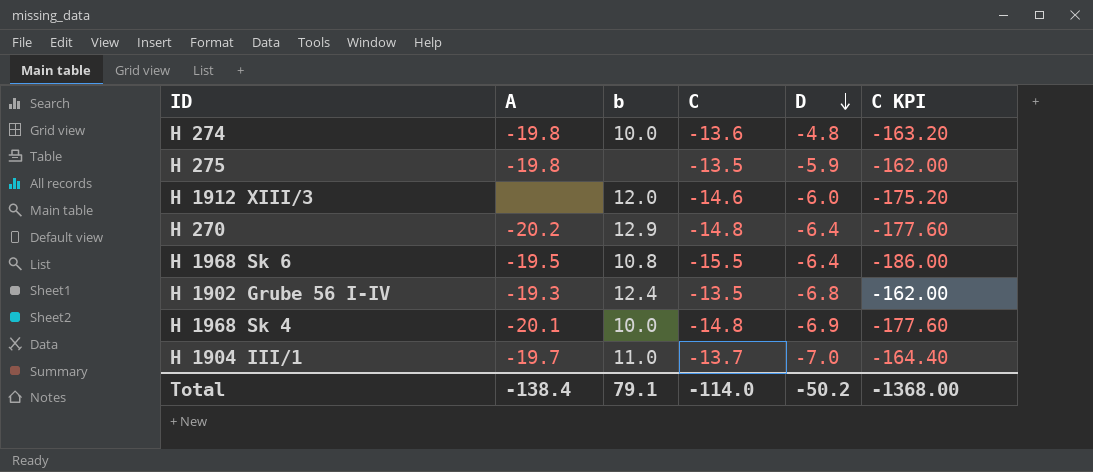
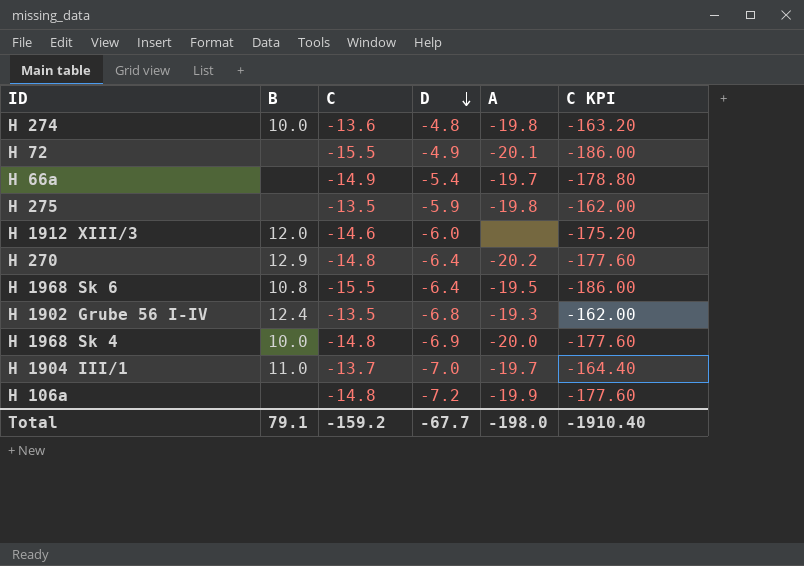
column name: b -> B
column A | position: 2 -> 5
row H 72: none -> none | -15.5 | -4.9 | -20.1 | -186.00
row H 66a: none -> none | -14.9 | -5.4 | -19.7 | -178.80
H 1968 Sk 4 | A: -20.1 -> -20.0
row H 106a: none -> none | -14.8 | -7.2 | -19.9 | -177.60
Total | C: -114.0 -> -159.2
Total | D: -50.2 -> -67.7
Total | A: -138.4 -> -198.0
Total | C KPI: -1368.00 -> -1910.40

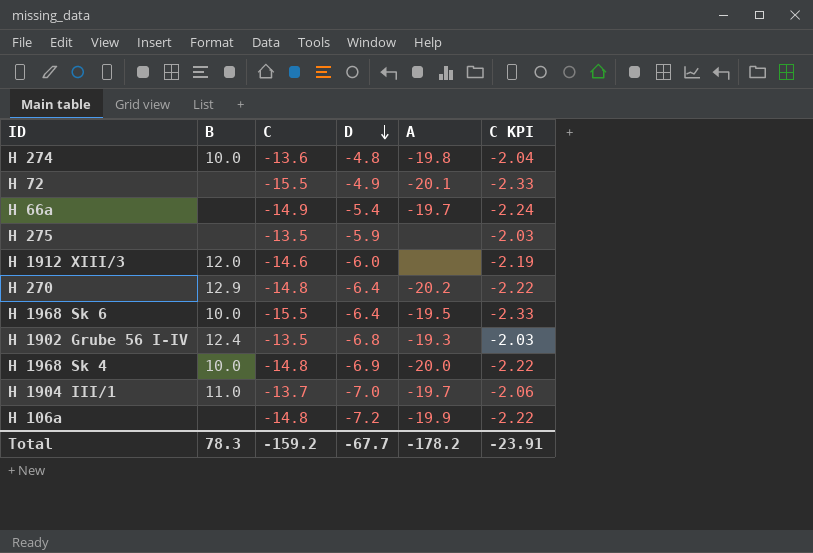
column C KPI | formula: [C] * 12 -> [C] * 0.15
H 275 | A: -19.8 -> none
H 1968 Sk 6 | B: 10.8 -> 10.0
Total | B: 79.1 -> 78.3
Total | A: -198.0 -> -178.2
Total | C KPI: -1910.40 -> -23.91

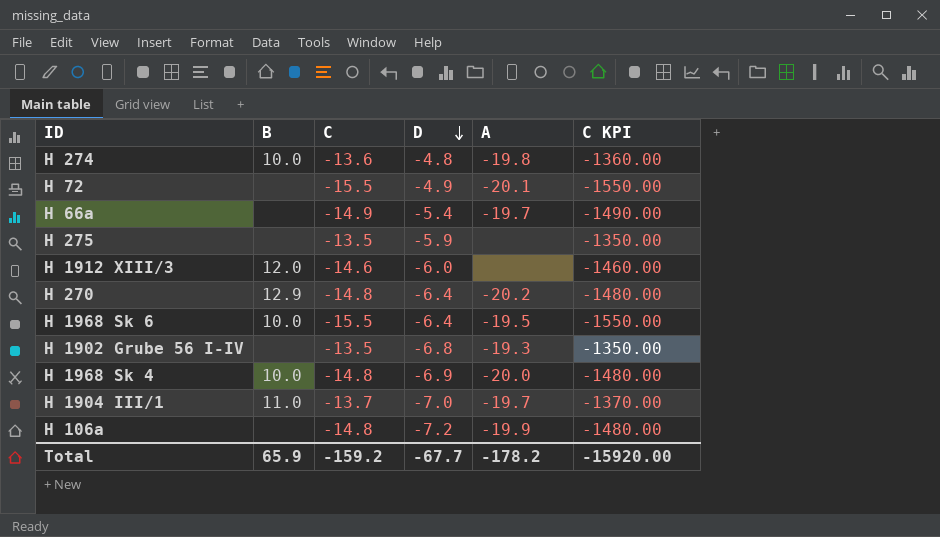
column C KPI | formula: [C] * 0.15 -> [C] * 100
H 1902 Grube 56 I-IV | B: 12.4 -> none
Total | B: 78.3 -> 65.9
Total | C KPI: -23.91 -> -15920.00

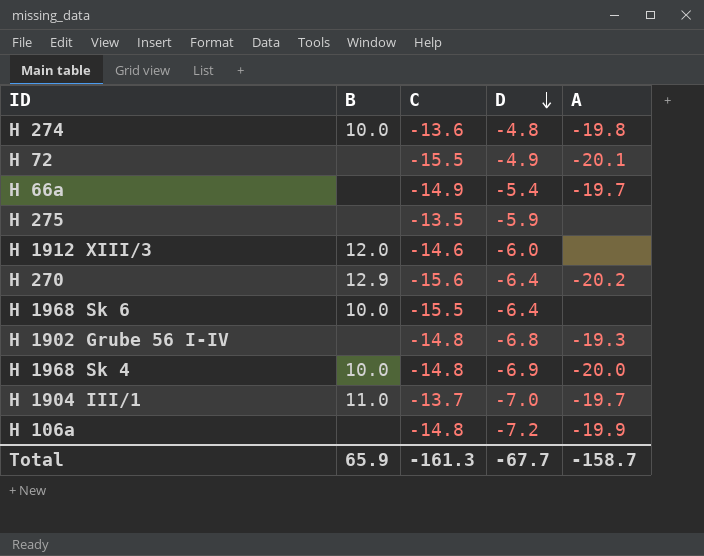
column C KPI | formula: [C] * 100 -> none
H 270 | C: -14.8 -> -15.6
H 1968 Sk 6 | A: -19.5 -> none
H 1902 Grube 56 I-IV | C: -13.5 -> -14.8
Total | C: -159.2 -> -161.3
Total | A: -178.2 -> -158.7

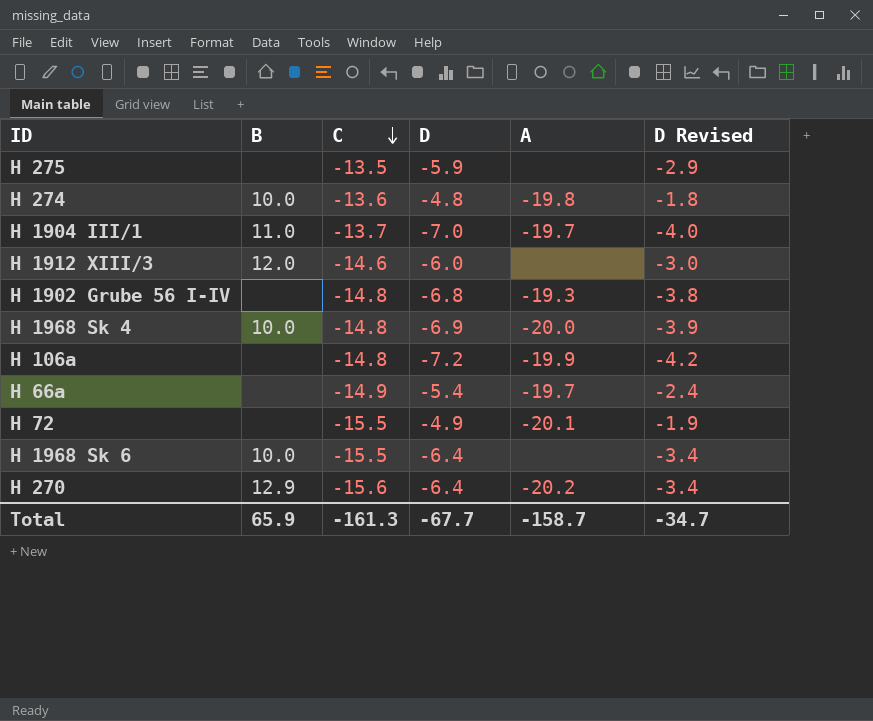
row order: D descending -> C descending
column D Revised | formula: none -> [D] + 3

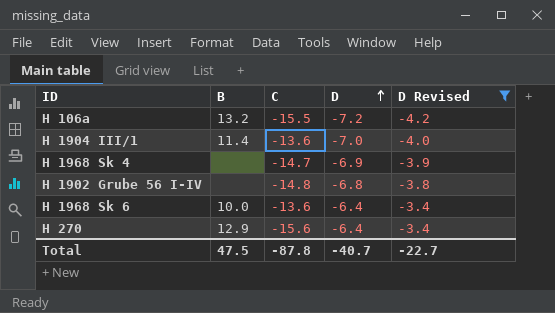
filter: none -> D Revised <= -3.4
row order: C descending -> D ascending
column A | position: 5 -> none
H 106a | B: none -> 13.2
H 106a | C: -14.8 -> -15.5
H 1904 III/1 | B: 11.0 -> 11.4
H 1904 III/1 | C: -13.7 -> -13.6
H 1968 Sk 4 | B: 10.0 -> none
H 1968 Sk 4 | C: -14.8 -> -14.7
H 1968 Sk 6 | C: -15.5 -> -13.6
Total | B: 65.9 -> 47.5
Total | C: -161.3 -> -87.8
Total | D: -67.7 -> -40.7
Total | D Revised: -34.7 -> -22.7

